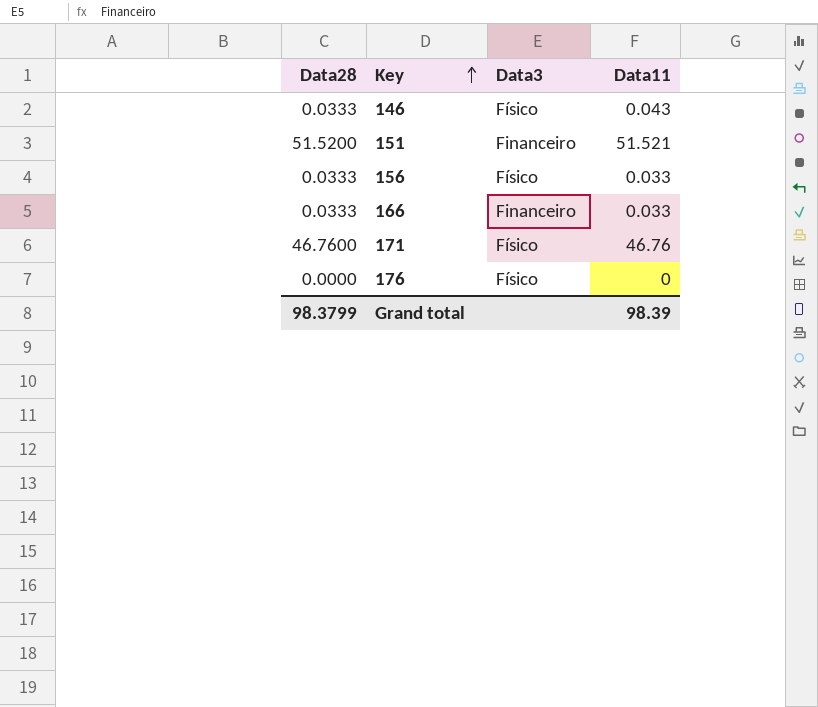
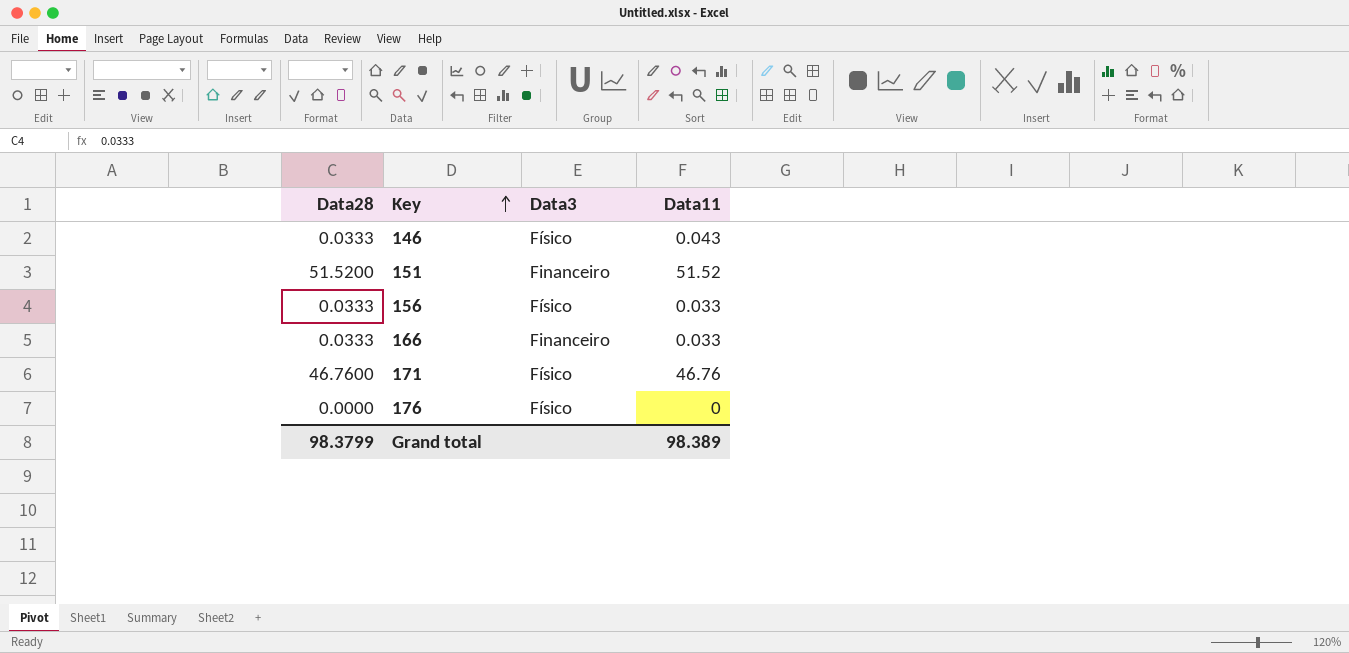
151 | Data11: 51.521 -> 51.52
Grand total | Data11: 98.39 -> 98.389

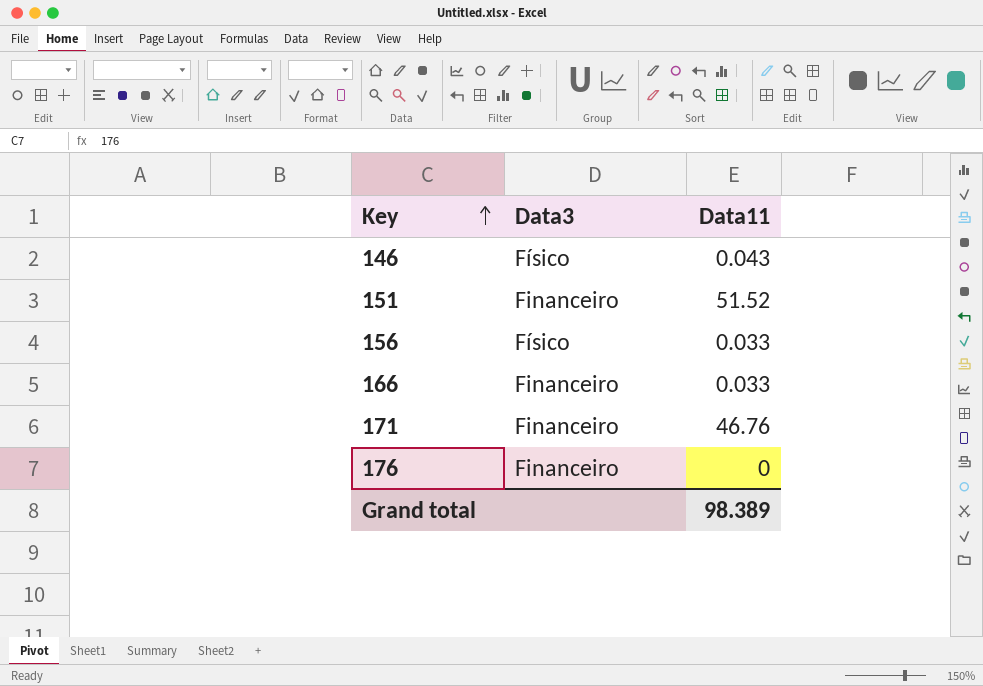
column Data28 | position: 1 -> none
171 | Data3: Físico -> Financeiro
176 | Data3: Físico -> Financeiro

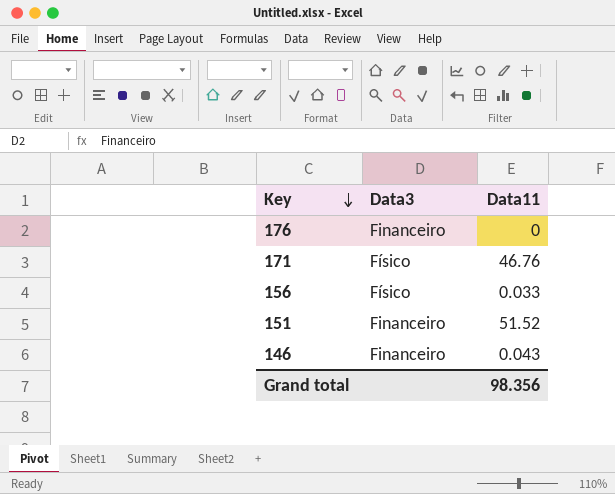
row order: Key ascending -> Key descending
row 166: Financeiro | 0.033 -> none
171 | Data3: Financeiro -> Físico
146 | Data3: Físico -> Financeiro
Grand total | Data11: 98.389 -> 98.356

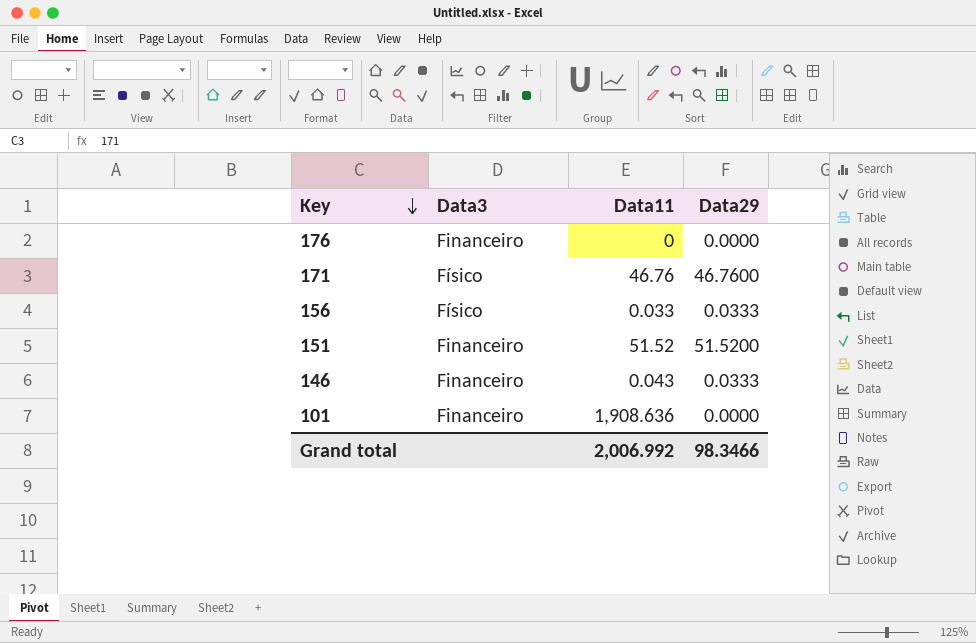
column Data29 | position: none -> 4
row 101: none -> Financeiro | 1,908.636 | 0.0000
Grand total | Data11: 98.356 -> 2,006.992

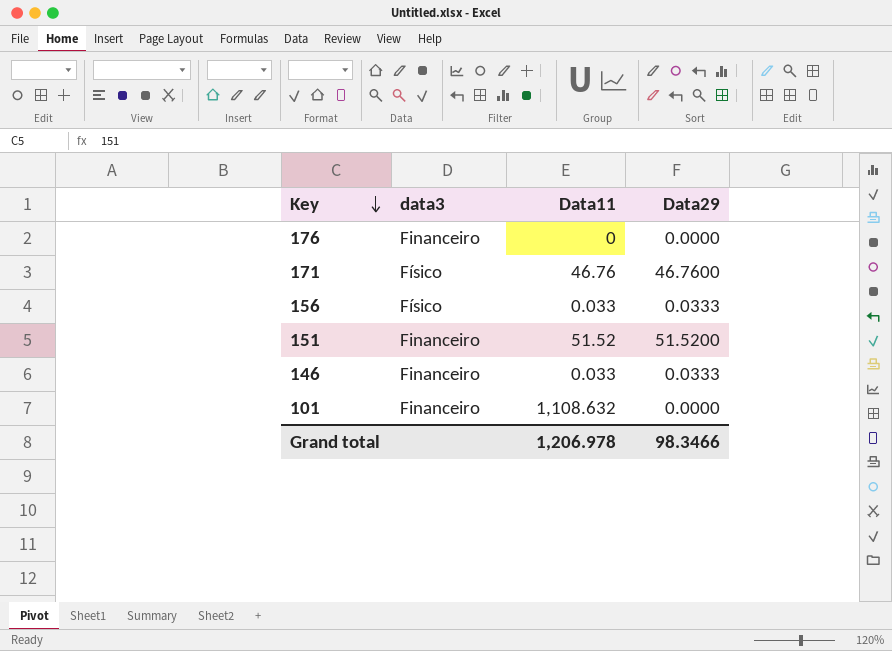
column name: Data3 -> data3
146 | Data11: 0.043 -> 0.033
101 | Data11: 1,908.636 -> 1,108.632
Grand total | Data11: 2,006.992 -> 1,206.978

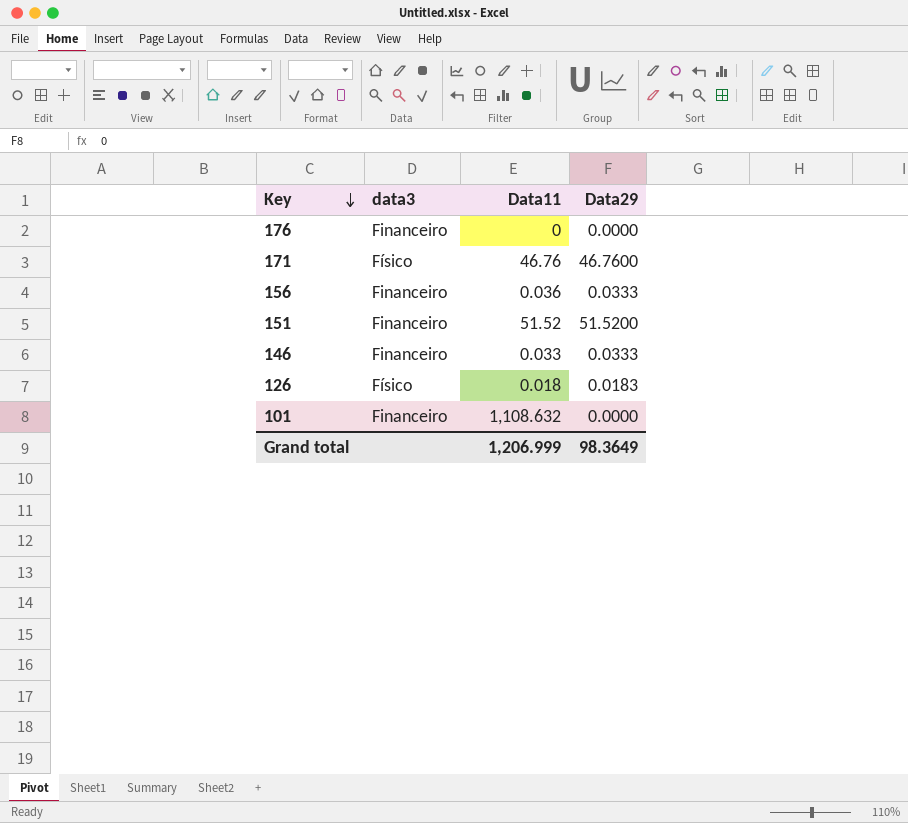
156 | data3: Físico -> Financeiro
156 | Data11: 0.033 -> 0.036
row 126: none -> Físico | 0.018 | 0.0183
Grand total | Data11: 1,206.978 -> 1,206.999
Grand total | Data29: 98.3466 -> 98.3649

